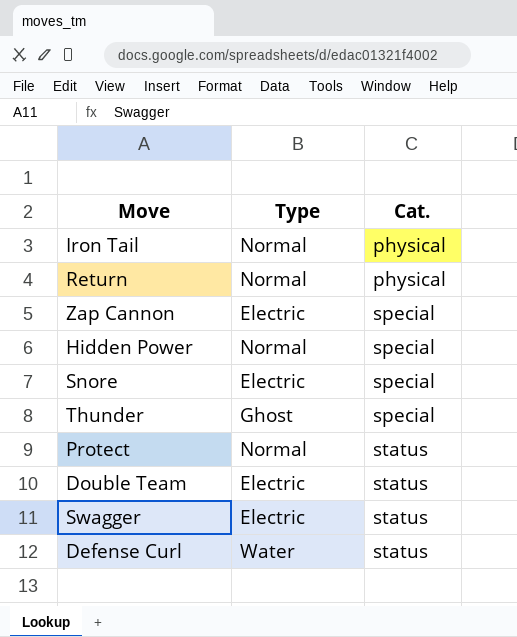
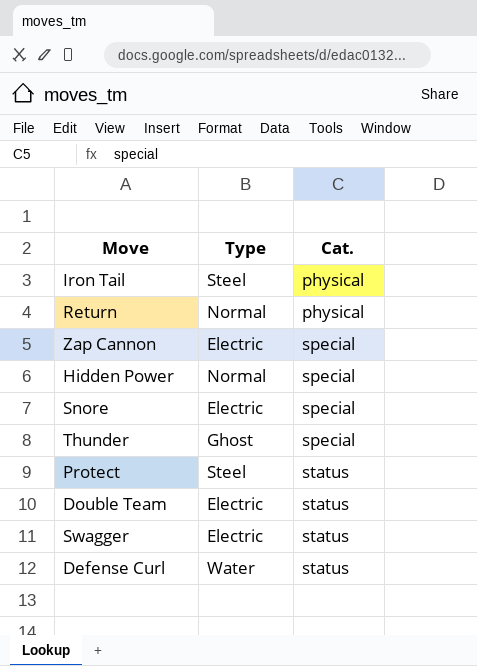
Iron Tail | Type: Normal -> Steel
Protect | Type: Normal -> Steel

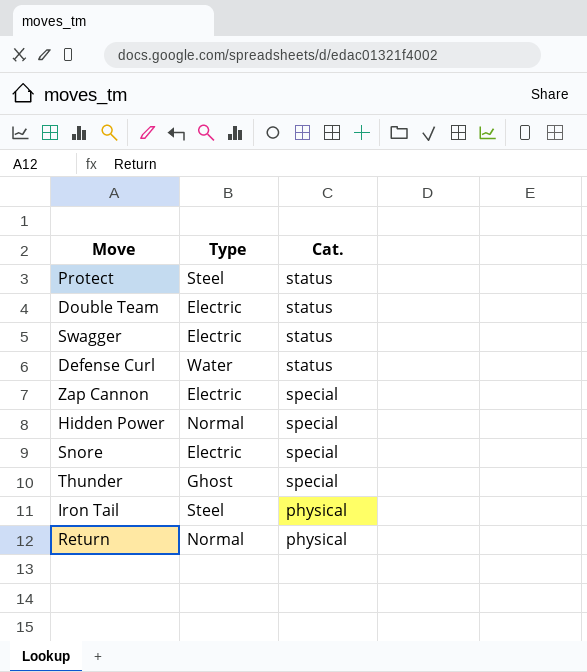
row order: Cat. ascending -> Cat. descending

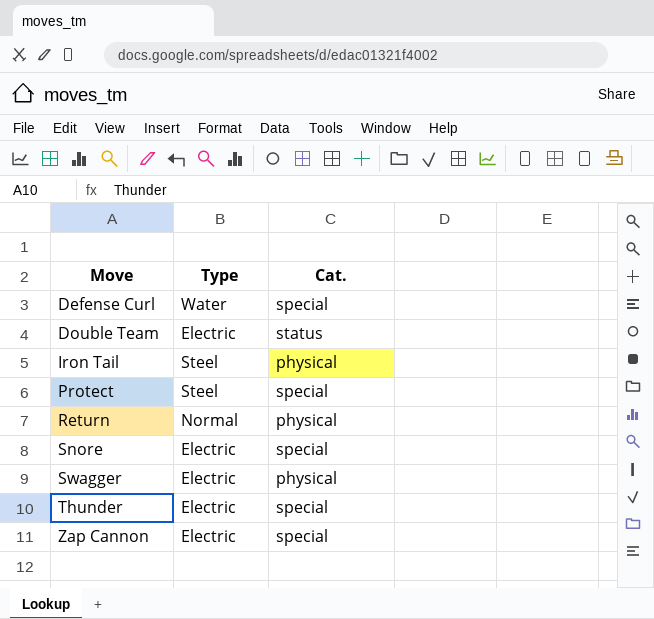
row order: Cat. descending -> Move ascending
row Hidden Power: Normal | special -> none
Defense Curl | Cat.: status -> special
Protect | Cat.: status -> special
Swagger | Cat.: status -> physical
Thunder | Type: Ghost -> Electric

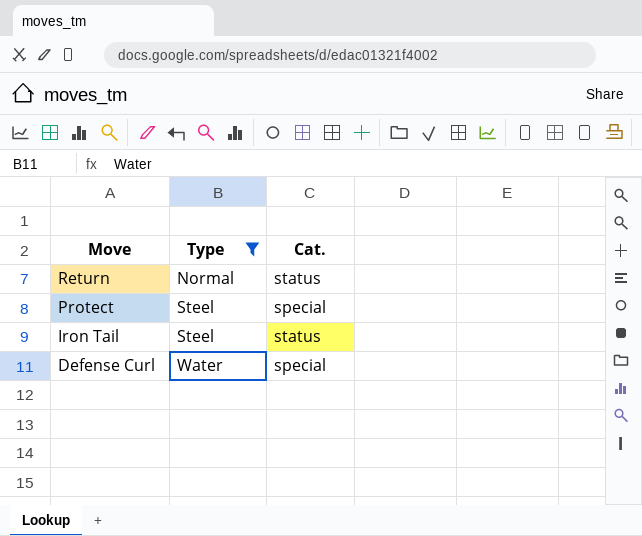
filter: none -> Type != Electric
row order: Move ascending -> Move descending
Return | Cat.: physical -> status
Iron Tail | Cat.: physical -> status

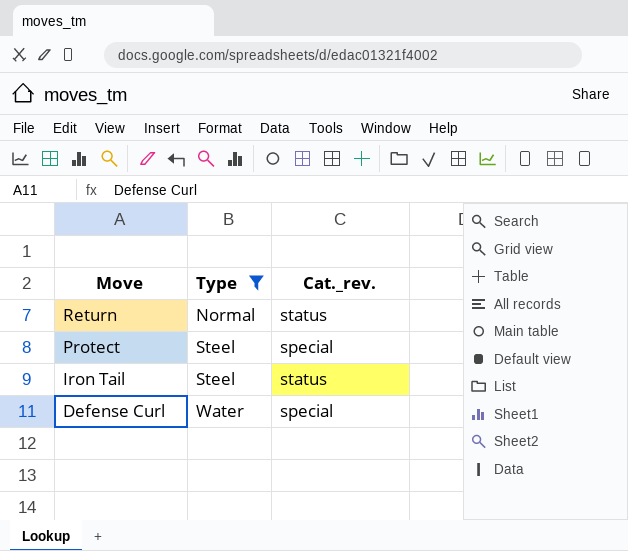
column name: Cat. -> Cat._rev.

